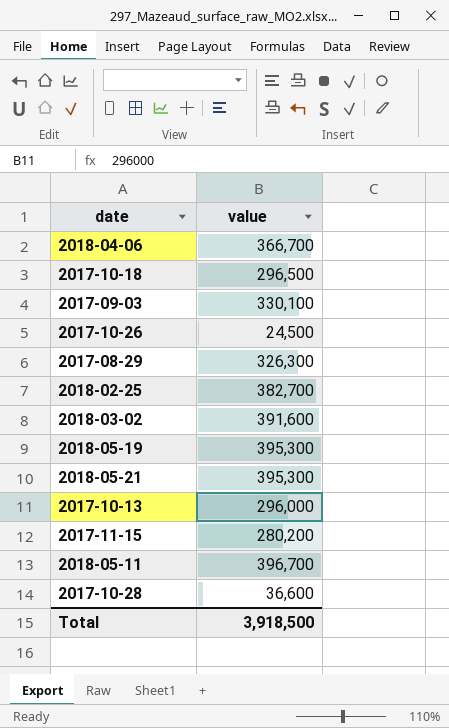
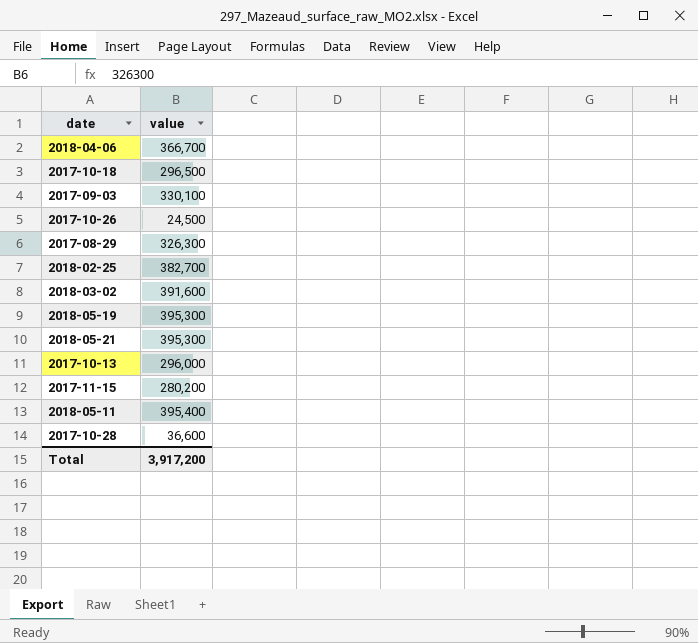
2018-05-11 | value: 396,700 -> 395,400
Total | value: 3,918,500 -> 3,917,200

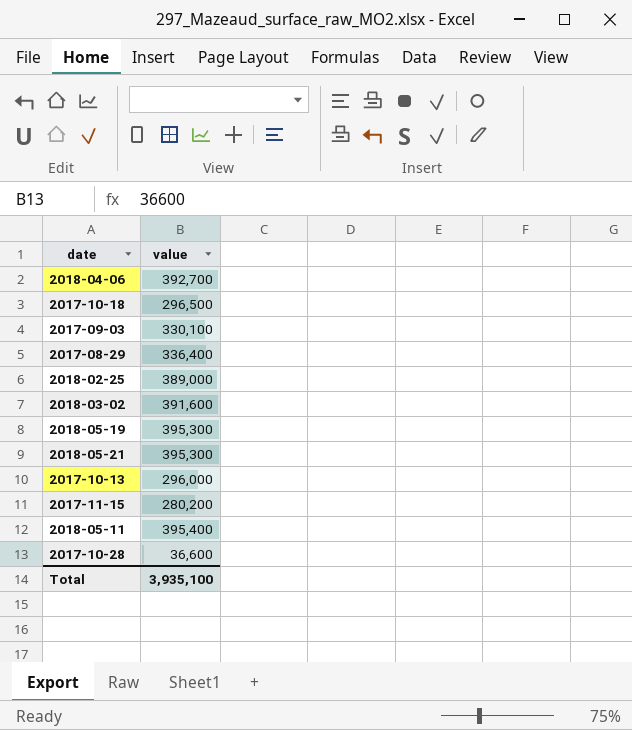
row 2017-10-26: 24,500 -> none
2018-04-06 | value: 366,700 -> 392,700
2017-08-29 | value: 326,300 -> 336,400
2018-02-25 | value: 382,700 -> 389,000
Total | value: 3,917,200 -> 3,935,100

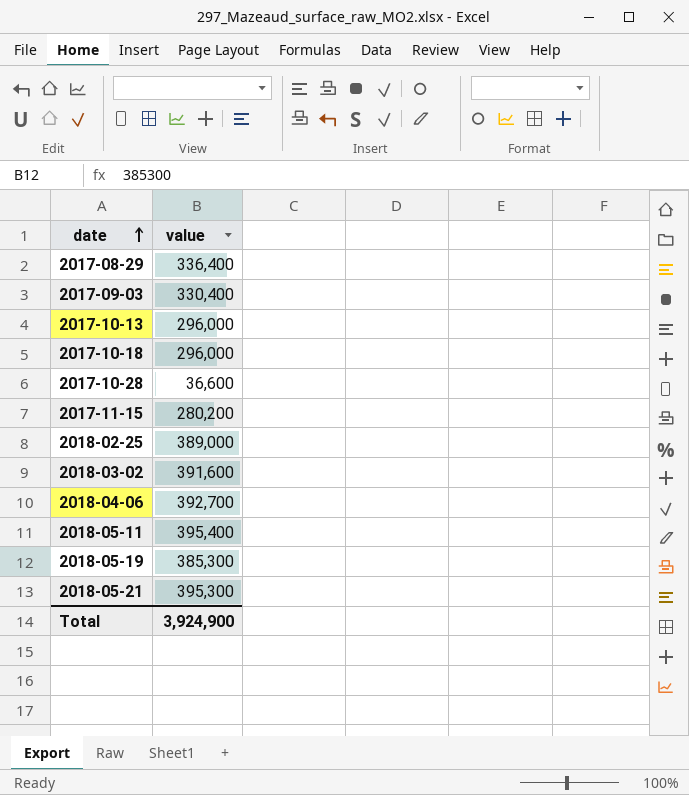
row order: none -> date ascending
2017-09-03 | value: 330,100 -> 330,400
2017-10-18 | value: 296,500 -> 296,000
2018-05-19 | value: 395,300 -> 385,300
Total | value: 3,935,100 -> 3,924,900

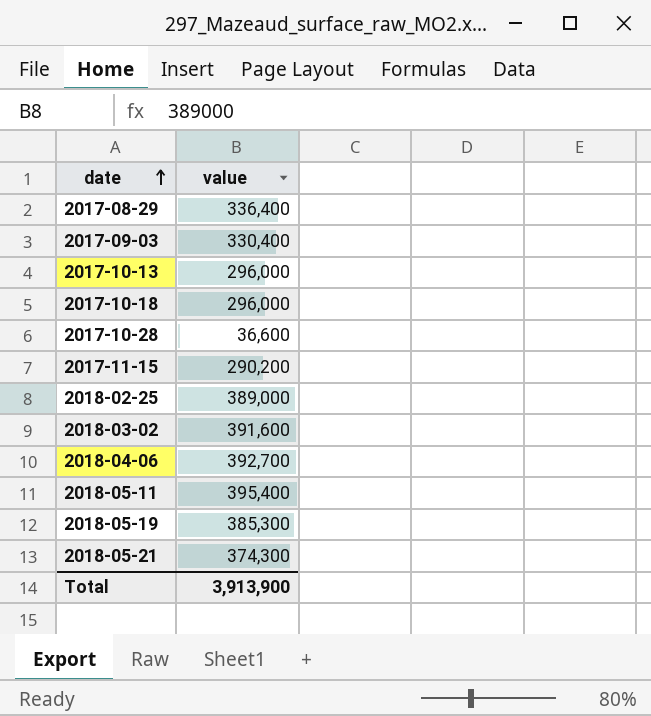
2017-11-15 | value: 280,200 -> 290,200
2018-05-21 | value: 395,300 -> 374,300
Total | value: 3,924,900 -> 3,913,900

